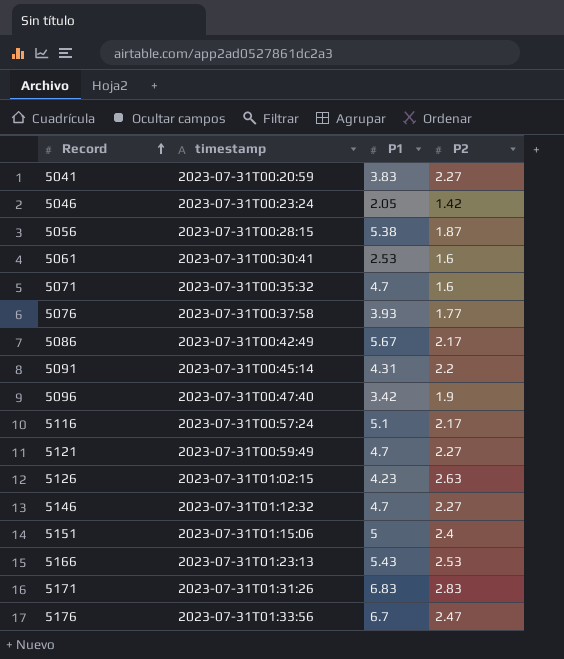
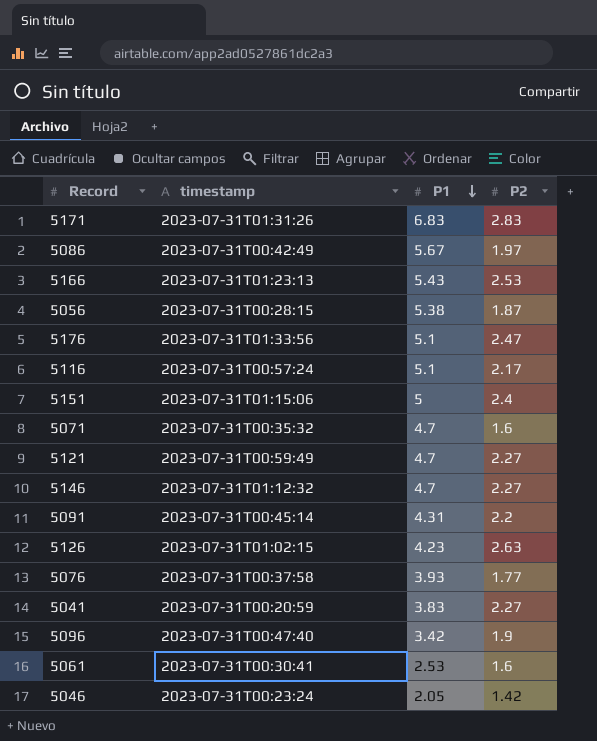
row order: Record ascending -> P1 descending
5086 | P2: 2.17 -> 1.97
5176 | P1: 6.7 -> 5.1

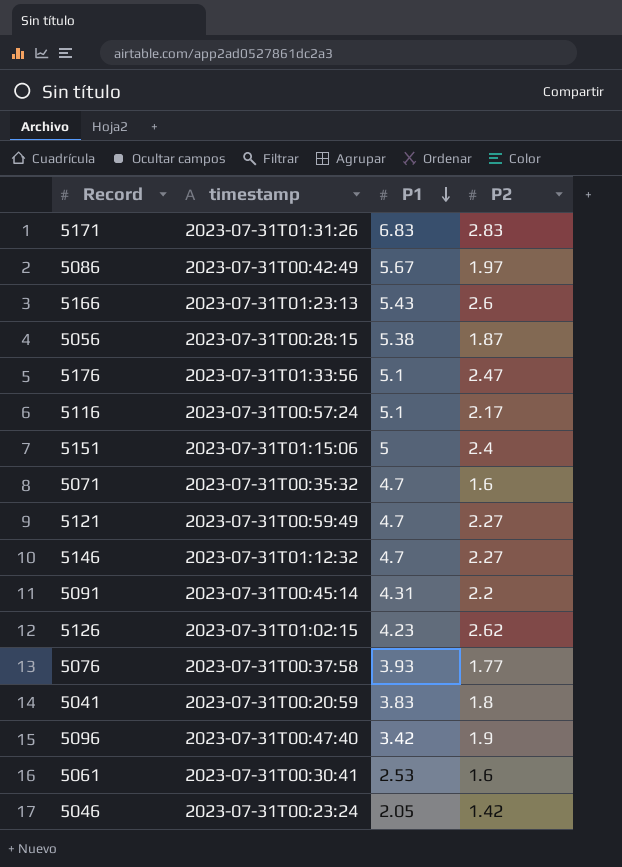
5166 | P2: 2.53 -> 2.6
5126 | P2: 2.63 -> 2.62
5041 | P2: 2.27 -> 1.8

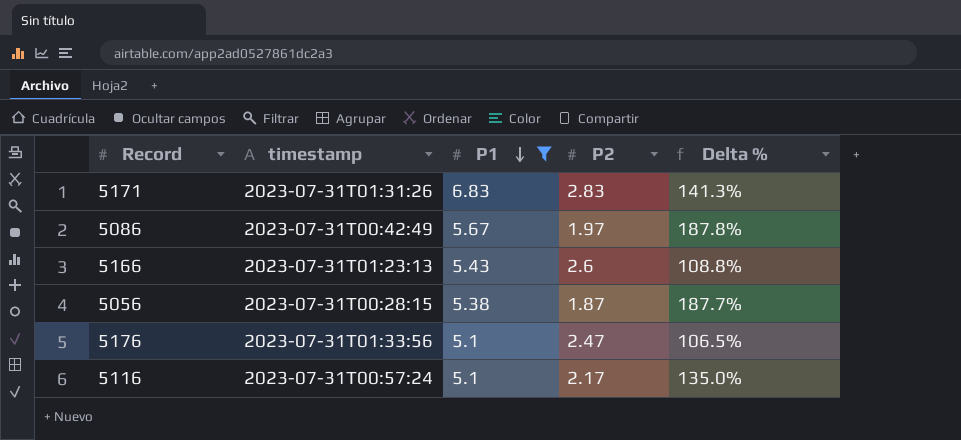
filter: none -> P1 >= 5.1
column Delta % | formula: none -> ([P1] - [P2]) / [P2]

